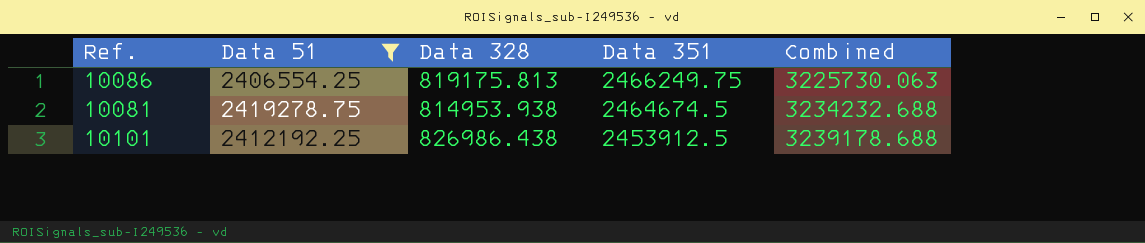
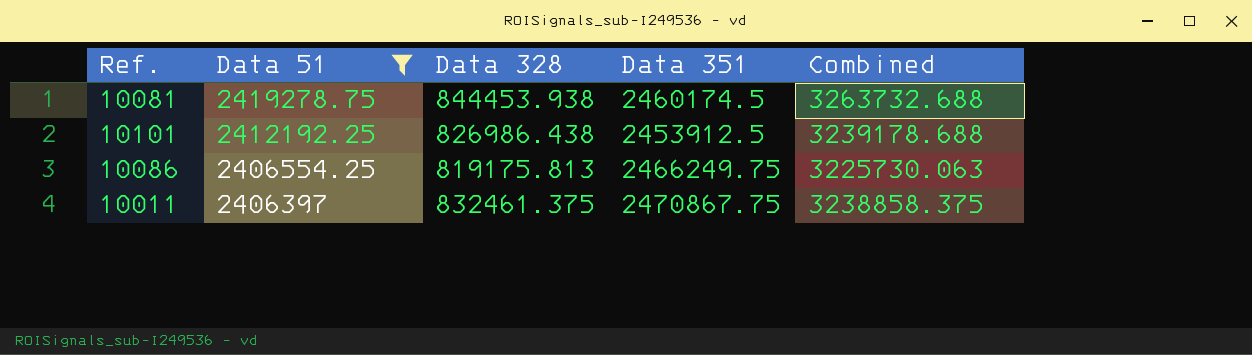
row order: Data 351 descending -> Data 51 descending
10081 | Data 328: 814953.938 -> 844453.938
10081 | Data 351: 2464674.5 -> 2460174.5
10081 | Combined: 3234232.688 -> 3263732.688
row 10011: none -> 2406397 | 832461.375 | 2470867.75 | 3238858.375

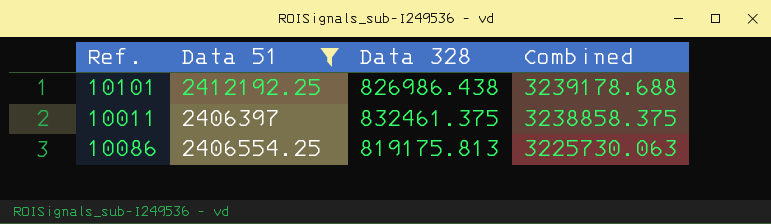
row order: Data 51 descending -> Combined descending
column Data 351 | position: 4 -> none
row 10081: 2419278.75 | 844453.938 | 2460174.5 | 3263732.688 -> none

